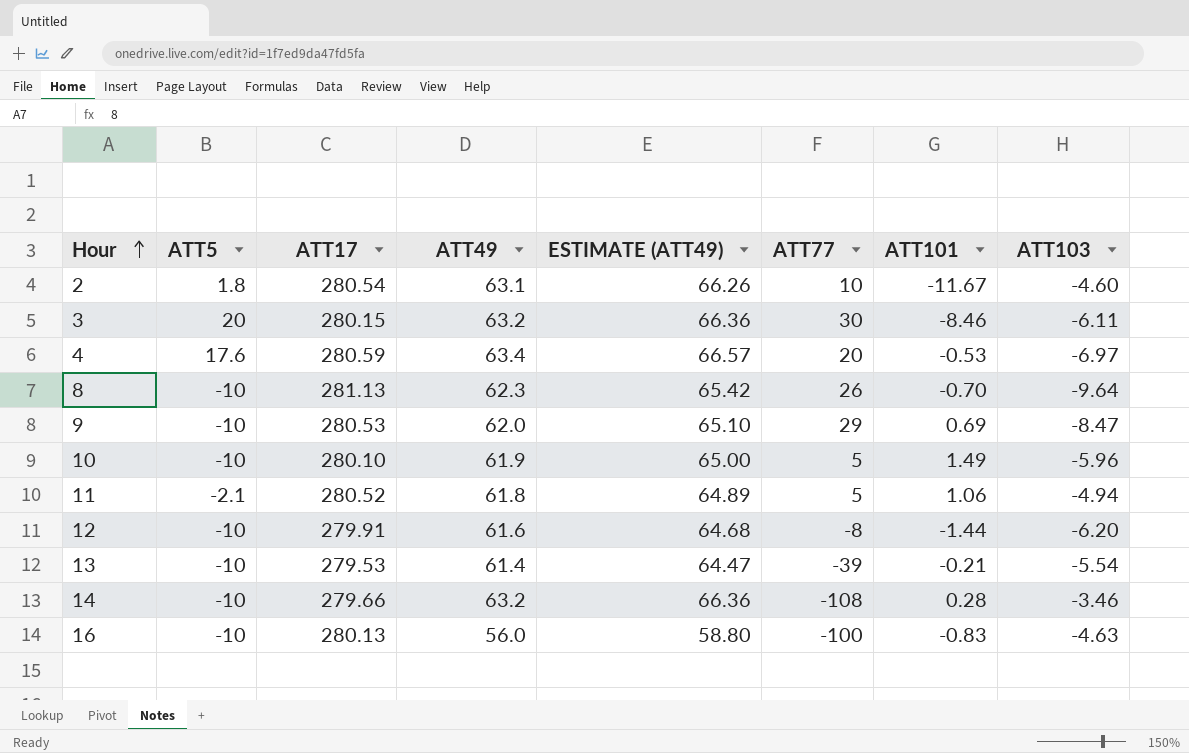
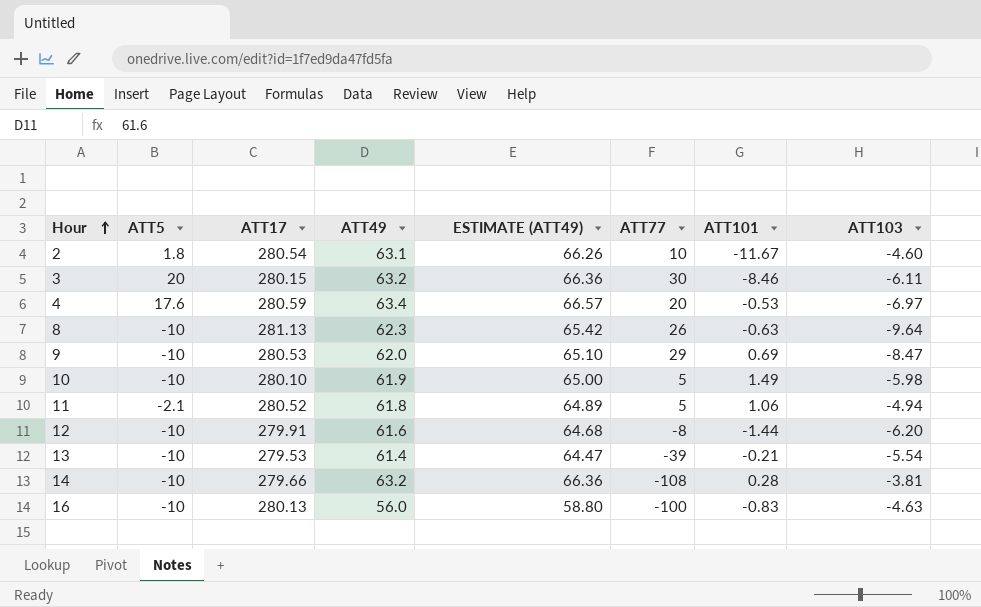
8 | ATT101: -0.70 -> -0.63
10 | ATT103: -5.96 -> -5.98
14 | ATT103: -3.46 -> -3.81

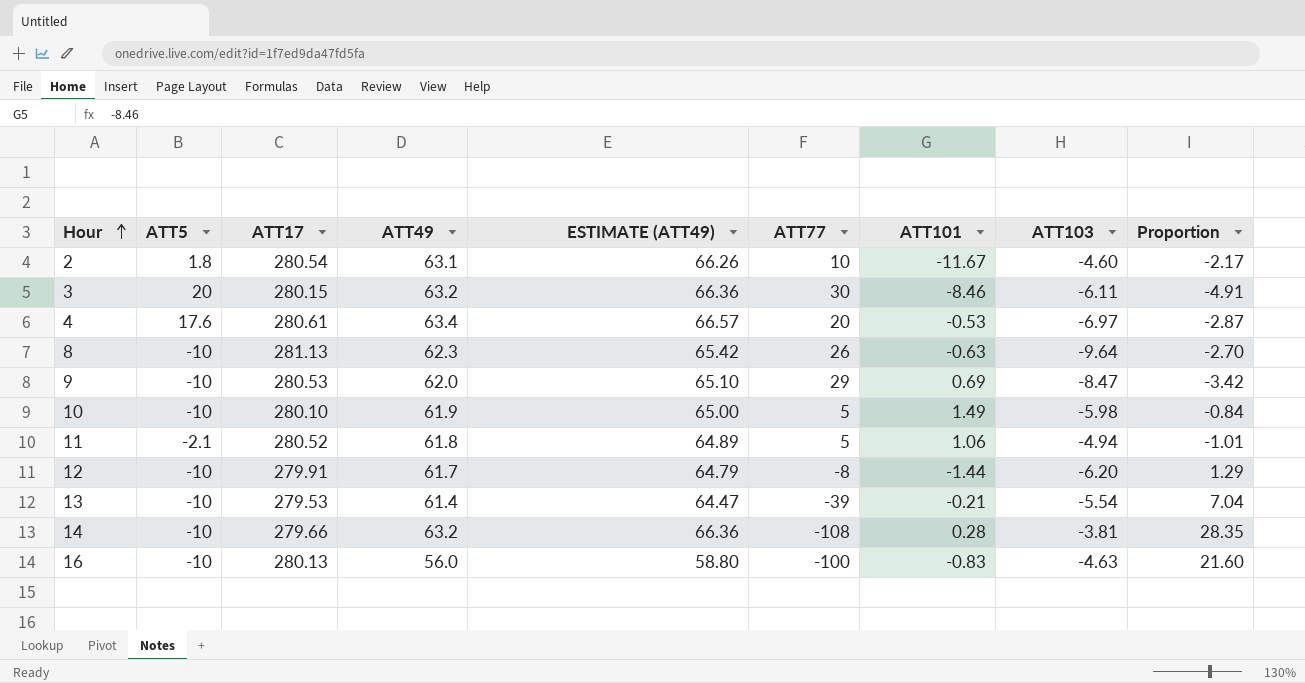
column Proportion | formula: none -> [ATT77] / [ATT103]
4 | ATT17: 280.59 -> 280.61
12 | ATT49: 61.6 -> 61.7
12 | ESTIMATE (ATT49): 64.68 -> 64.79

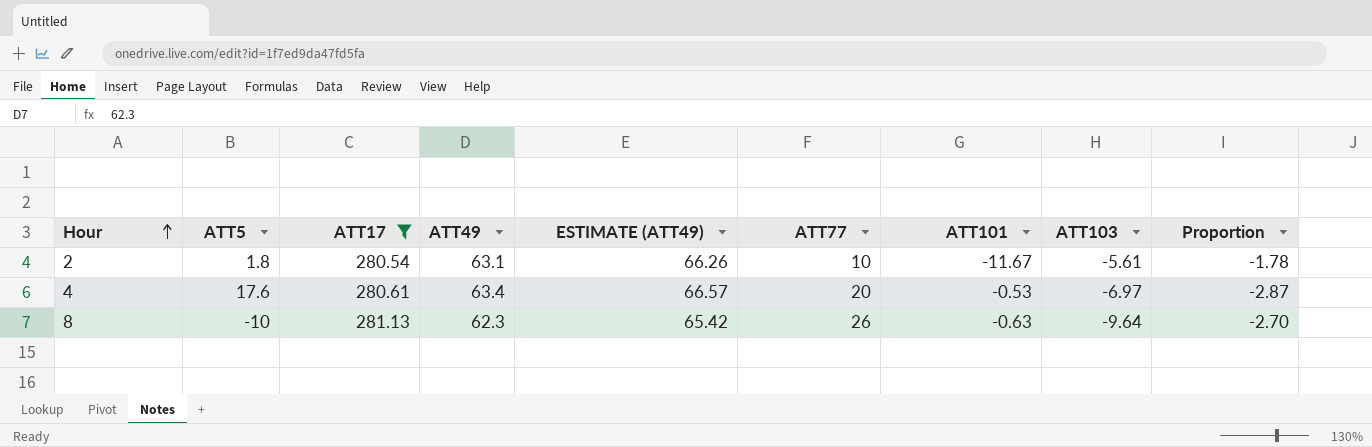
filter: none -> ATT17 >= 280.54
2 | ATT103: -4.60 -> -5.61
2 | Proportion: -2.17 -> -1.78

